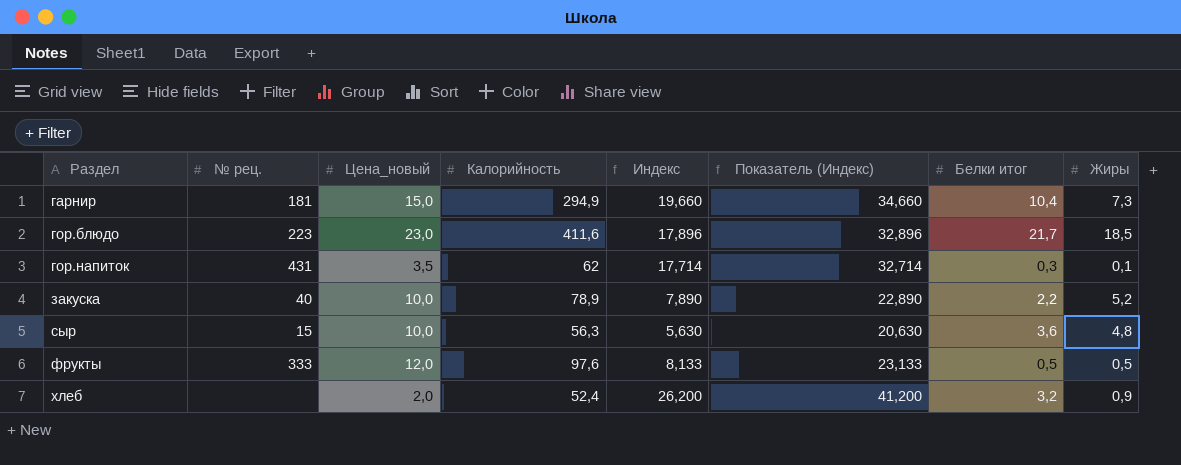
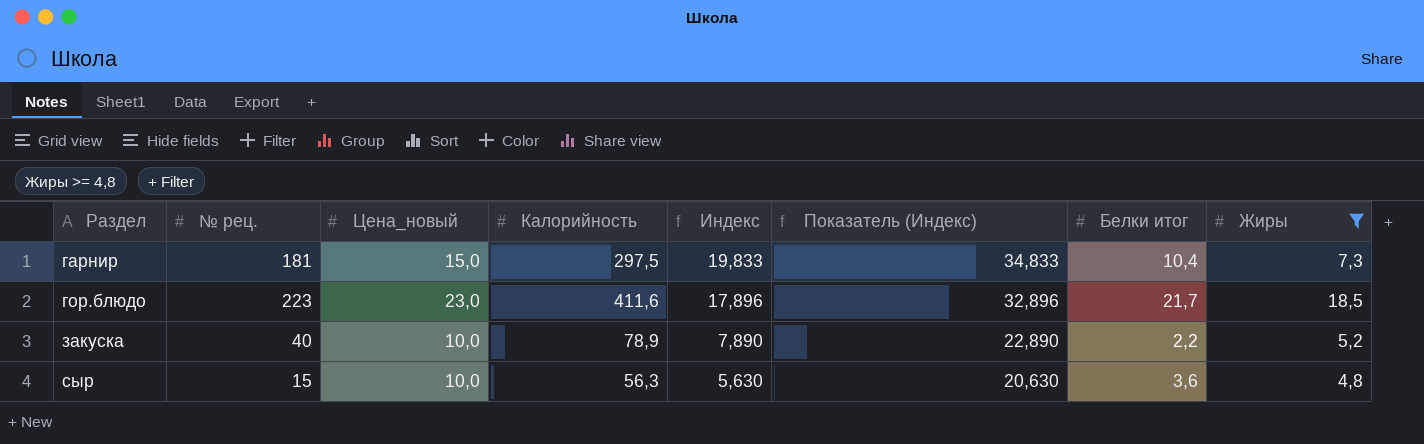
filter: none -> Жиры >= 4,8
гарнир | Калорийность: 294,9 -> 297,5
гарнир | Индекс: 19,660 -> 19,833
гарнир | Показатель (Индекс): 34,660 -> 34,833

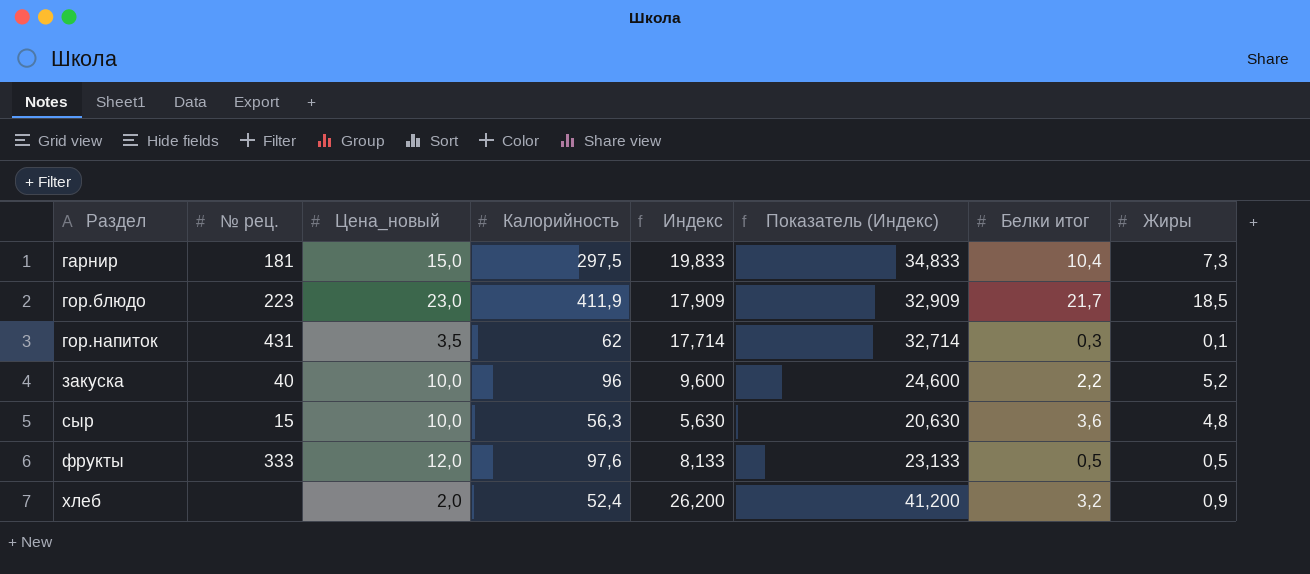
filter: Жиры >= 4,8 -> none
гор.блюдо | Калорийность: 411,6 -> 411,9
гор.блюдо | Индекс: 17,896 -> 17,909
гор.блюдо | Показатель (Индекс): 32,896 -> 32,909
закуска | Калорийность: 78,9 -> 96
закуска | Индекс: 7,890 -> 9,600
закуска | Показатель (Индекс): 22,890 -> 24,600

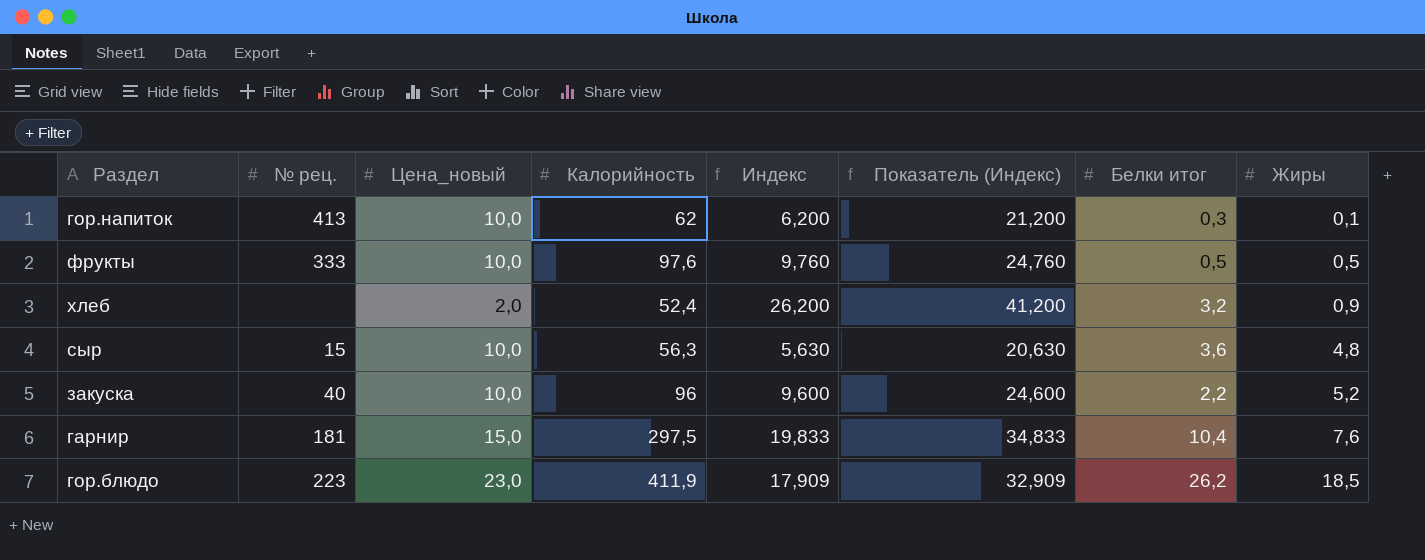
row order: Раздел ascending -> Жиры ascending
гор.напиток | № рец.: 431 -> 413
гор.напиток | Цена_новый: 3,5 -> 10,0
гор.напиток | Индекс: 17,714 -> 6,200
гор.напиток | Показатель (Индекс): 32,714 -> 21,200
фрукты | Цена_новый: 12,0 -> 10,0
фрукты | Индекс: 8,133 -> 9,760
фрукты | Показатель (Индекс): 23,133 -> 24,760
гарнир | Жиры: 7,3 -> 7,6
гор.блюдо | Белки итог: 21,7 -> 26,2

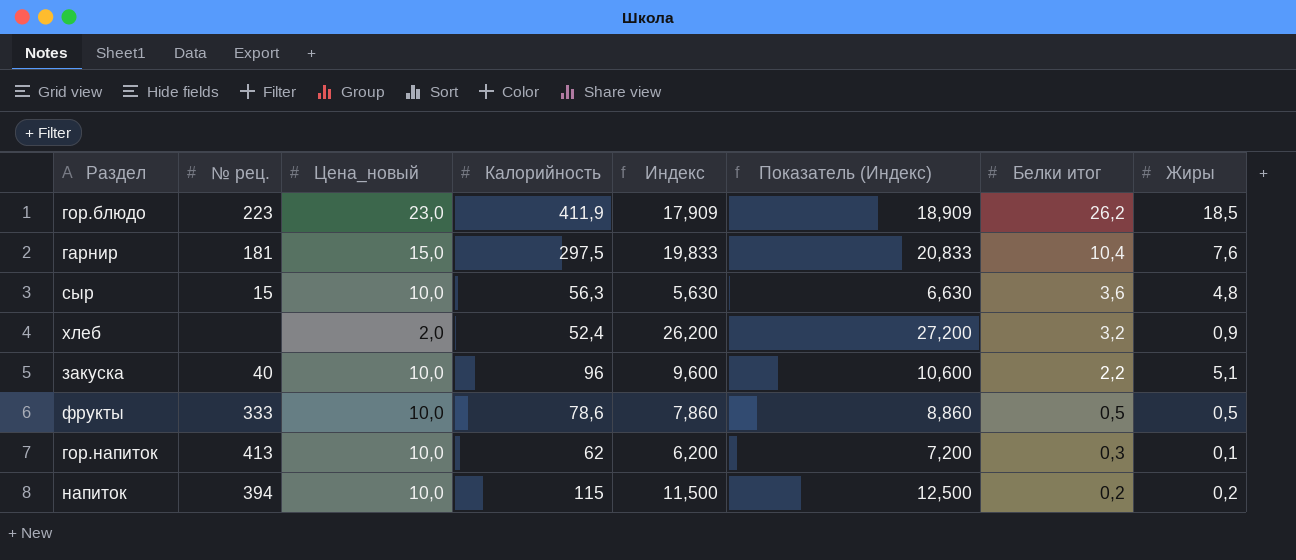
row order: Жиры ascending -> Белки итог descending
column Показатель (Индекс) | formula: [Индекс] + 15 -> [Индекс] + 1
закуска | Жиры: 5,2 -> 5,1
фрукты | Калорийность: 97,6 -> 78,6
фрукты | Индекс: 9,760 -> 7,860
row напиток: none -> 394 | 10,0 | 115 | 11,500 | 12,500 | 0,2 | 0,2

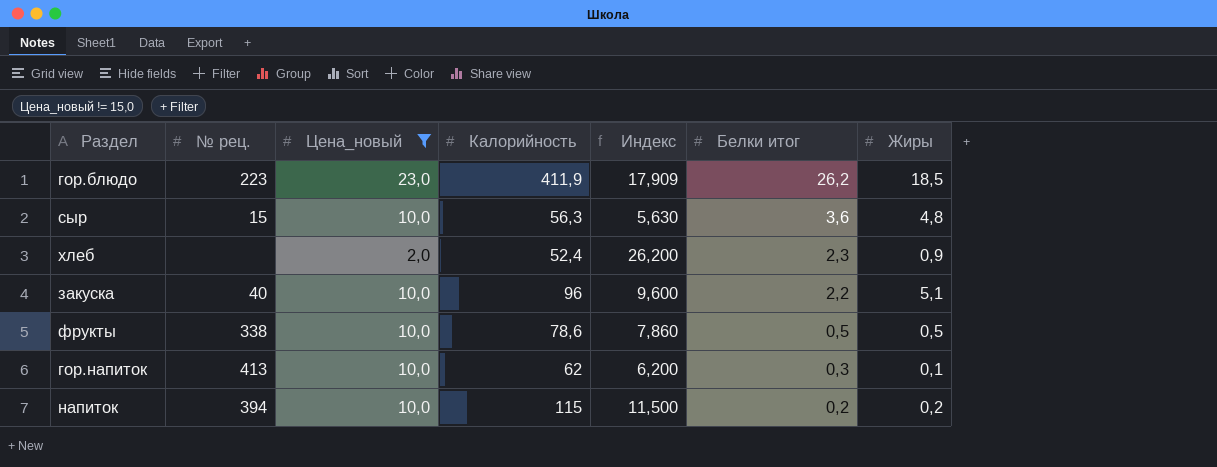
filter: none -> Цена_новый != 15,0
column Показатель (Индекс) | formula: [Индекс] + 1 -> none
хлеб | Белки итог: 3,2 -> 2,3
фрукты | № рец.: 333 -> 338

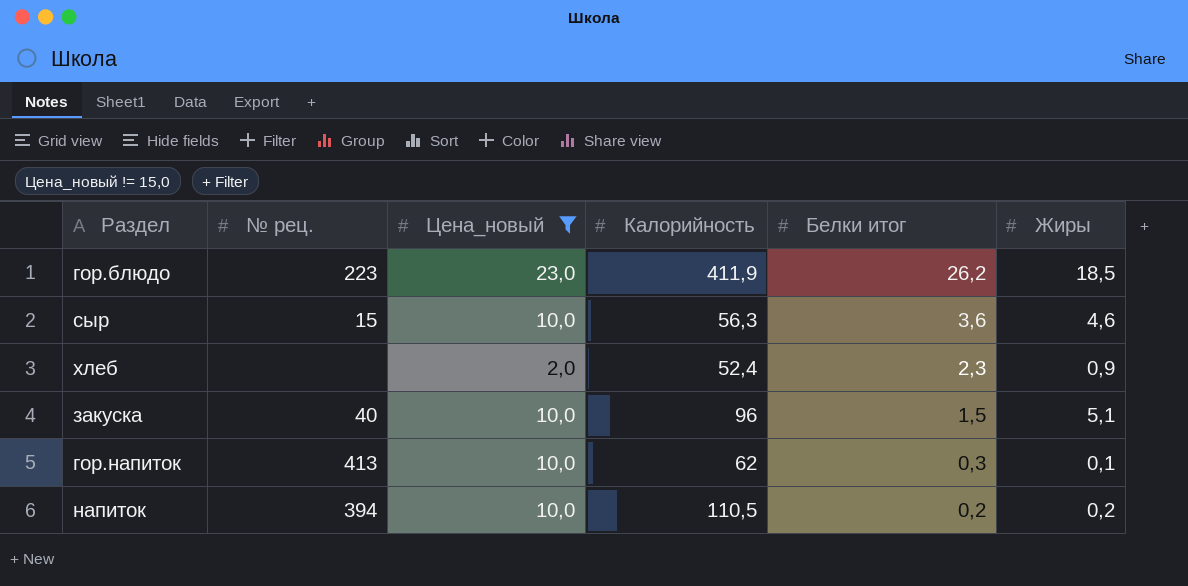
column Индекс | formula: [Калорийность] / [Цена_новый] -> none
row фрукты: 338 | 10,0 | 78,6 | 7,860 | 0,5 | 0,5 -> none
сыр | Жиры: 4,8 -> 4,6
закуска | Белки итог: 2,2 -> 1,5
напиток | Калорийность: 115 -> 110,5

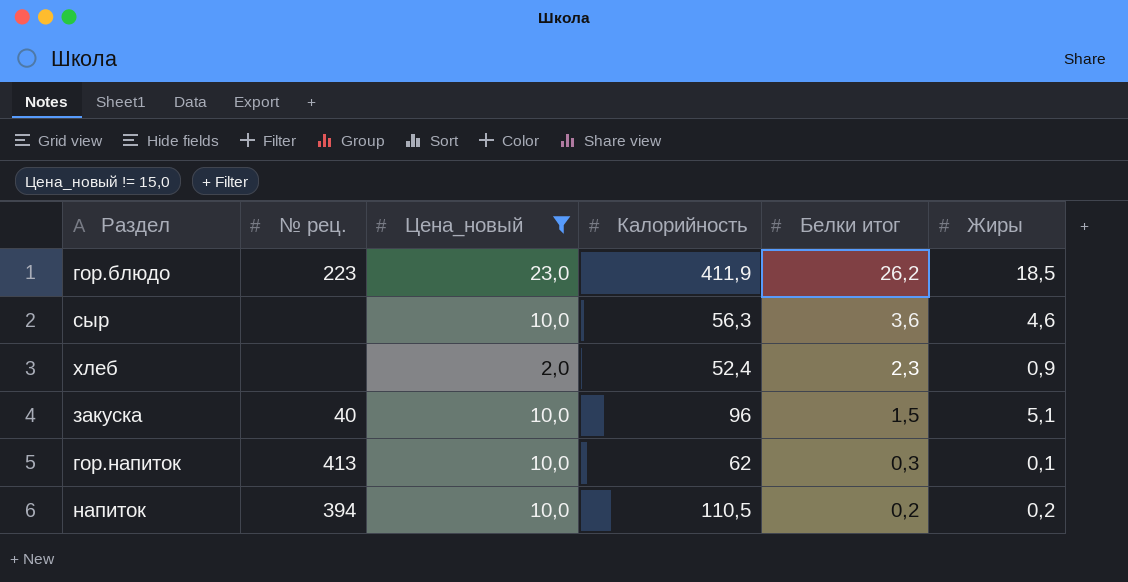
сыр | № рец.: 15 -> none

